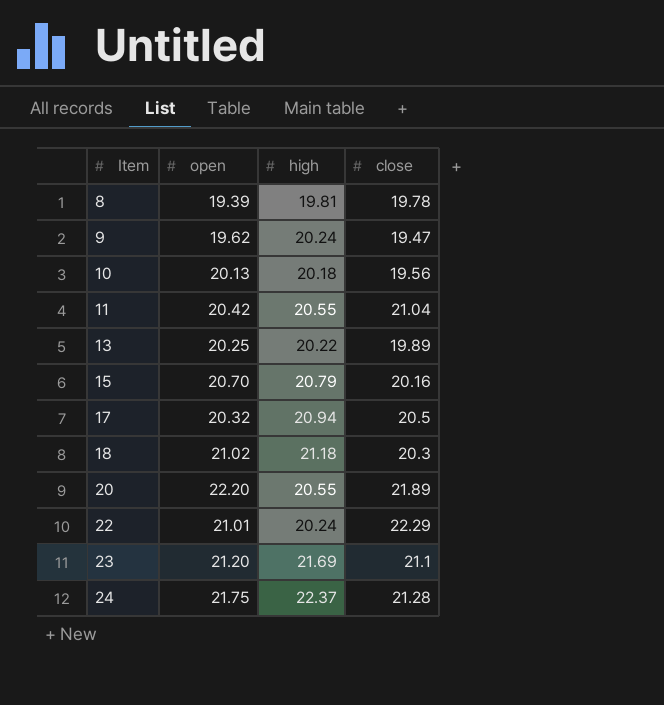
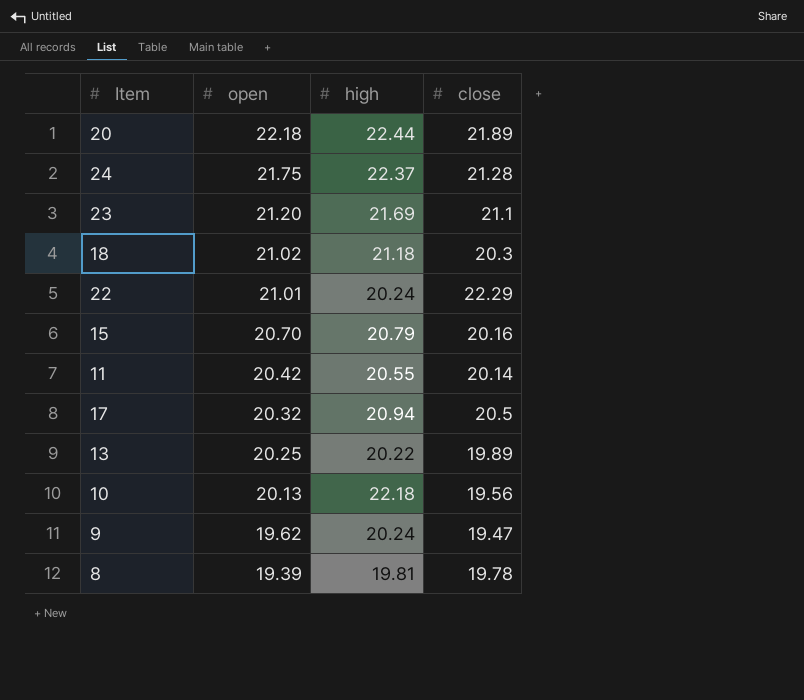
row order: Item ascending -> open descending
20 | open: 22.20 -> 22.18
20 | high: 20.55 -> 22.44
11 | close: 21.04 -> 20.14
10 | high: 20.18 -> 22.18

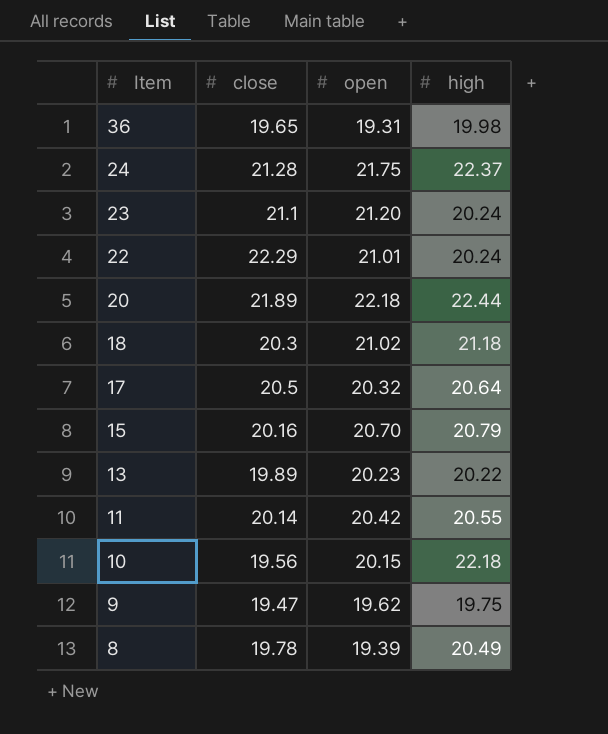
row order: open descending -> Item descending
column close | position: 4 -> 2
row 36: none -> 19.65 | 19.31 | 19.98
23 | high: 21.69 -> 20.24
17 | high: 20.94 -> 20.64
13 | open: 20.25 -> 20.23
10 | open: 20.13 -> 20.15
9 | high: 20.24 -> 19.75
8 | high: 19.81 -> 20.49

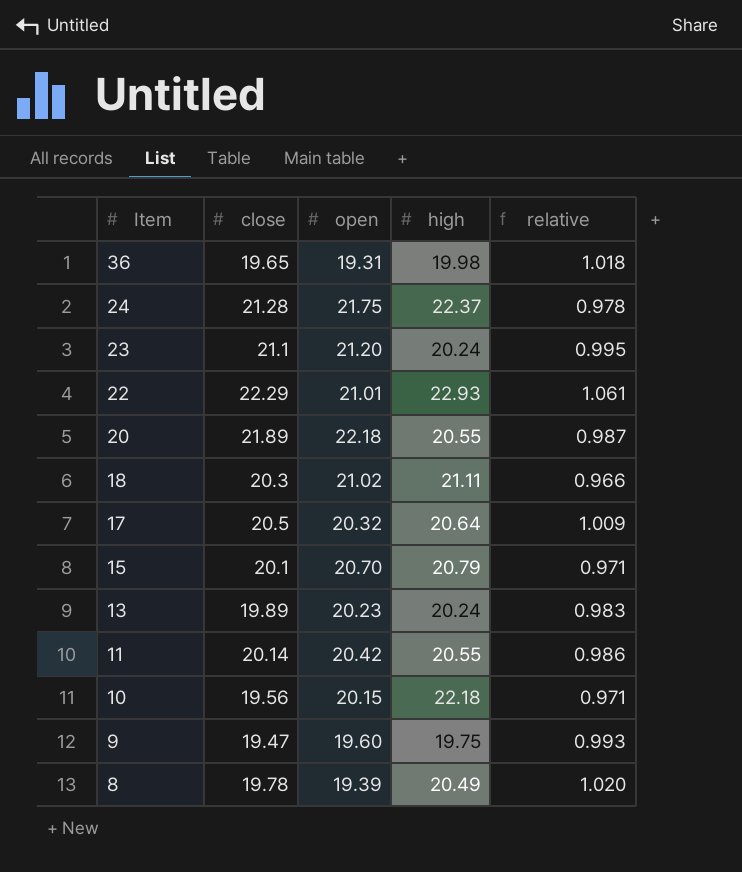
column relative | formula: none -> [close] / [open]
22 | high: 20.24 -> 22.93
20 | high: 22.44 -> 20.55
18 | high: 21.18 -> 21.11
15 | close: 20.16 -> 20.1
13 | high: 20.22 -> 20.24
9 | open: 19.62 -> 19.60

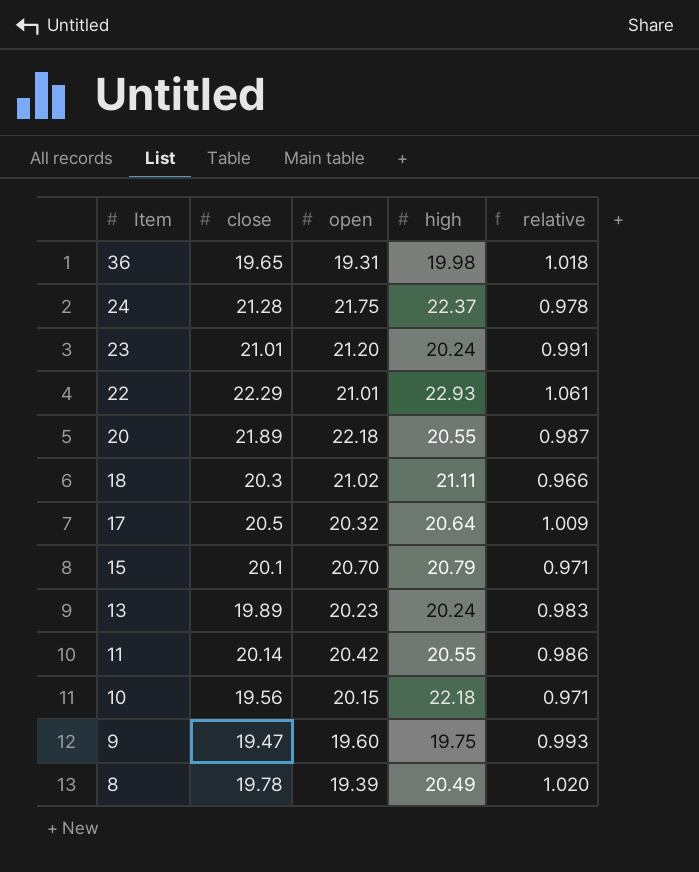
23 | close: 21.1 -> 21.01
23 | relative: 0.995 -> 0.991

